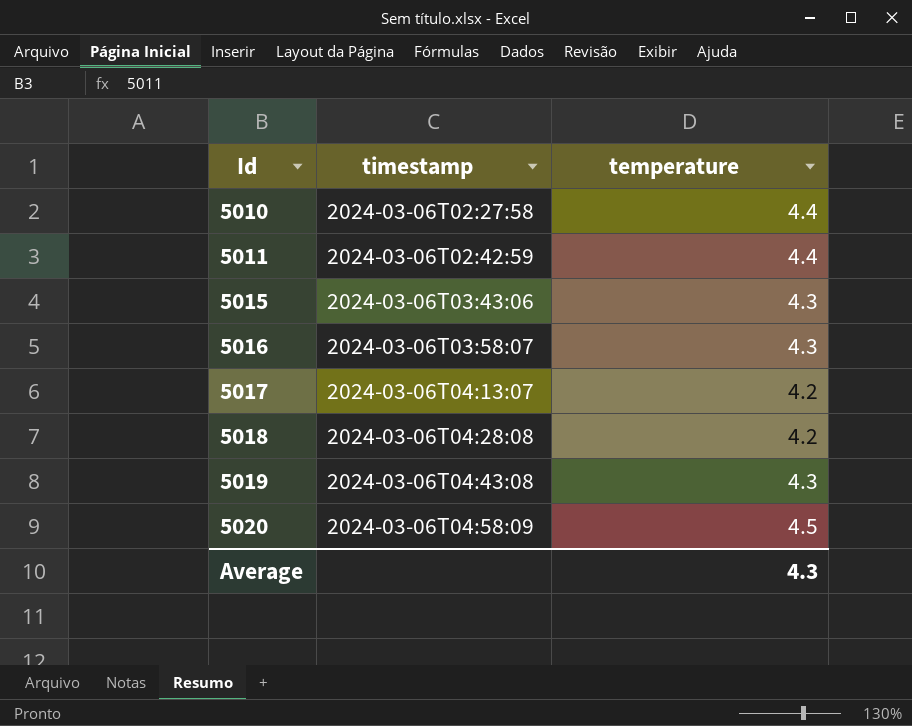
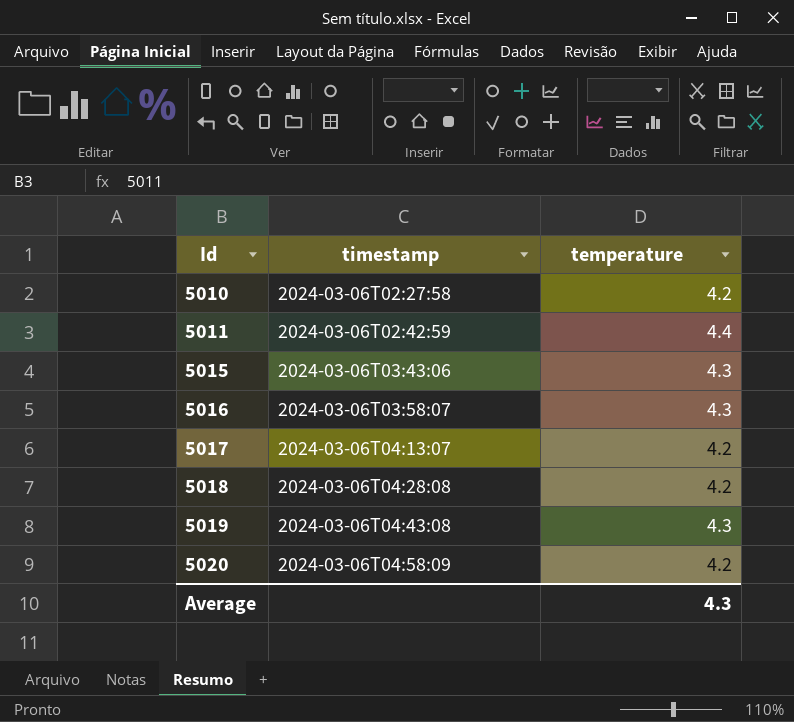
5010 | temperature: 4.4 -> 4.2
5020 | temperature: 4.5 -> 4.2

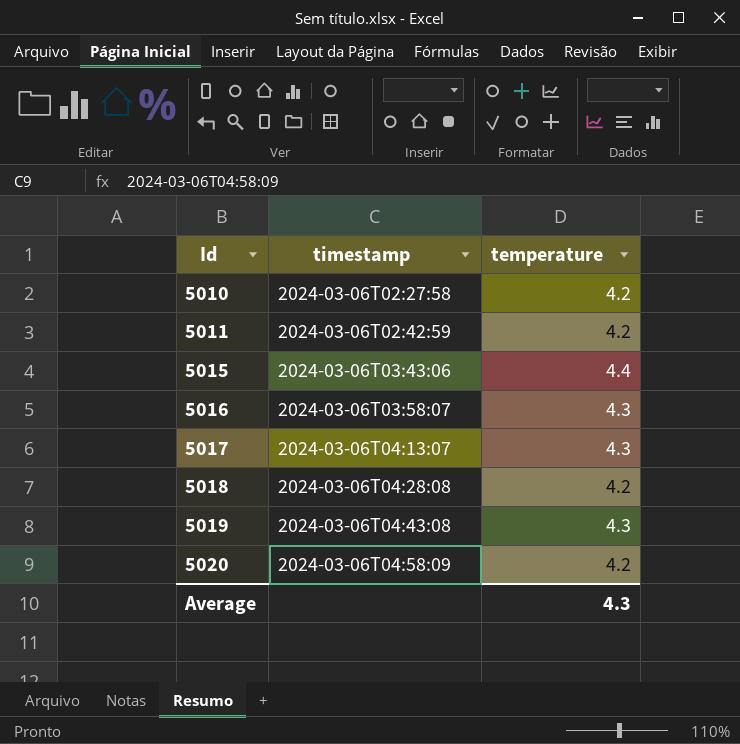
5011 | temperature: 4.4 -> 4.2
5015 | temperature: 4.3 -> 4.4
5017 | temperature: 4.2 -> 4.3

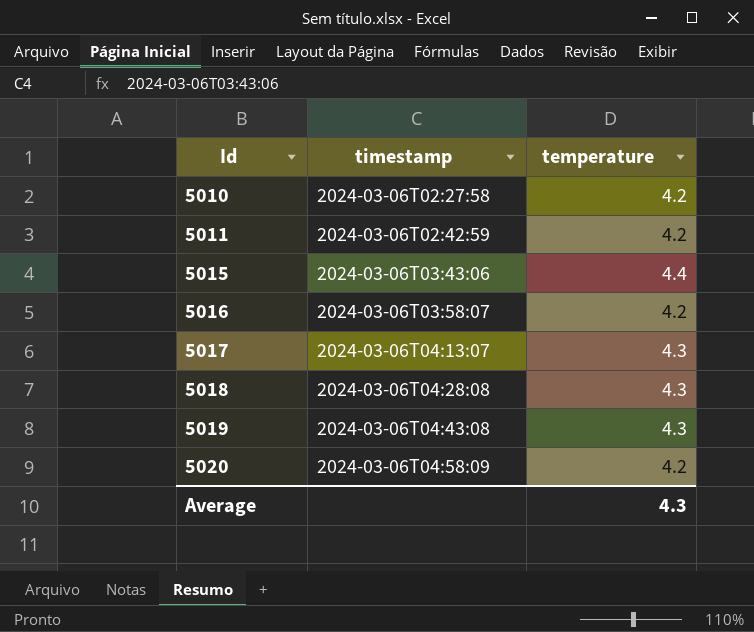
5016 | temperature: 4.3 -> 4.2
5018 | temperature: 4.2 -> 4.3

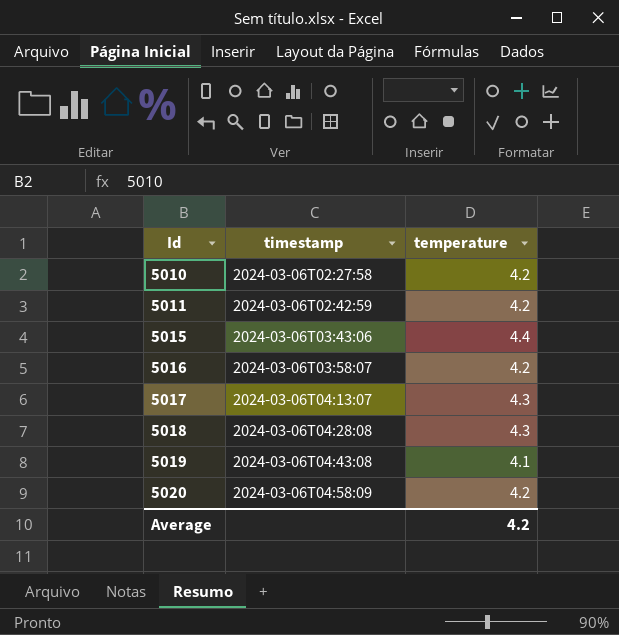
5019 | temperature: 4.3 -> 4.1
Average | temperature: 4.3 -> 4.2

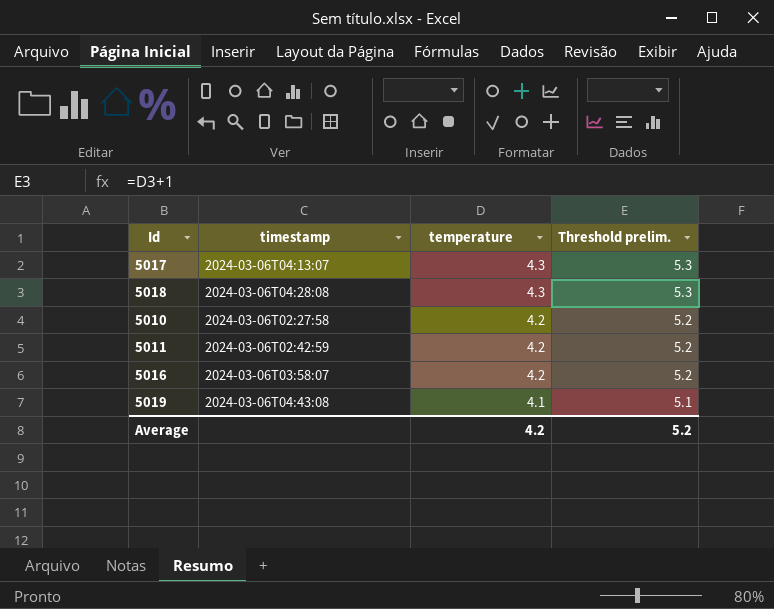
row order: Id ascending -> temperature descending
column Threshold prelim. | formula: none -> [temperature] + 1
row 5015: 2024-03-06T03:43:06 | 4.4 -> none
row 5020: 2024-03-06T04:58:09 | 4.2 -> none

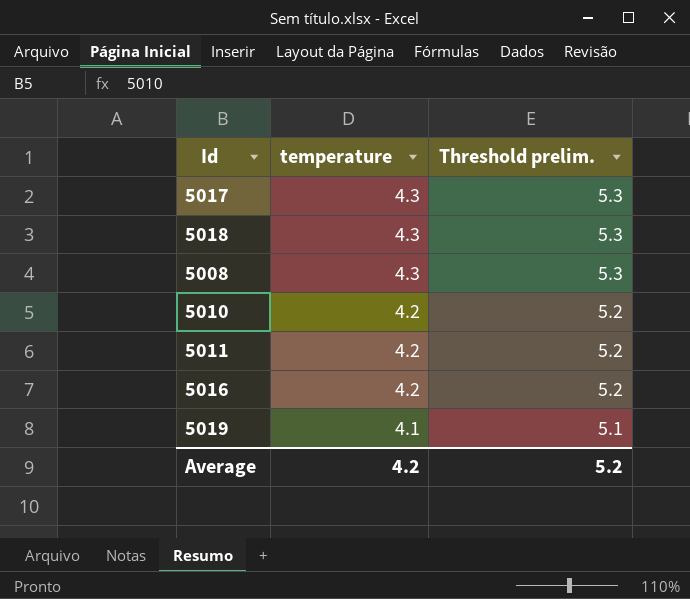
column timestamp | position: 2 -> none
row 5008: none -> 4.3 | 5.3

